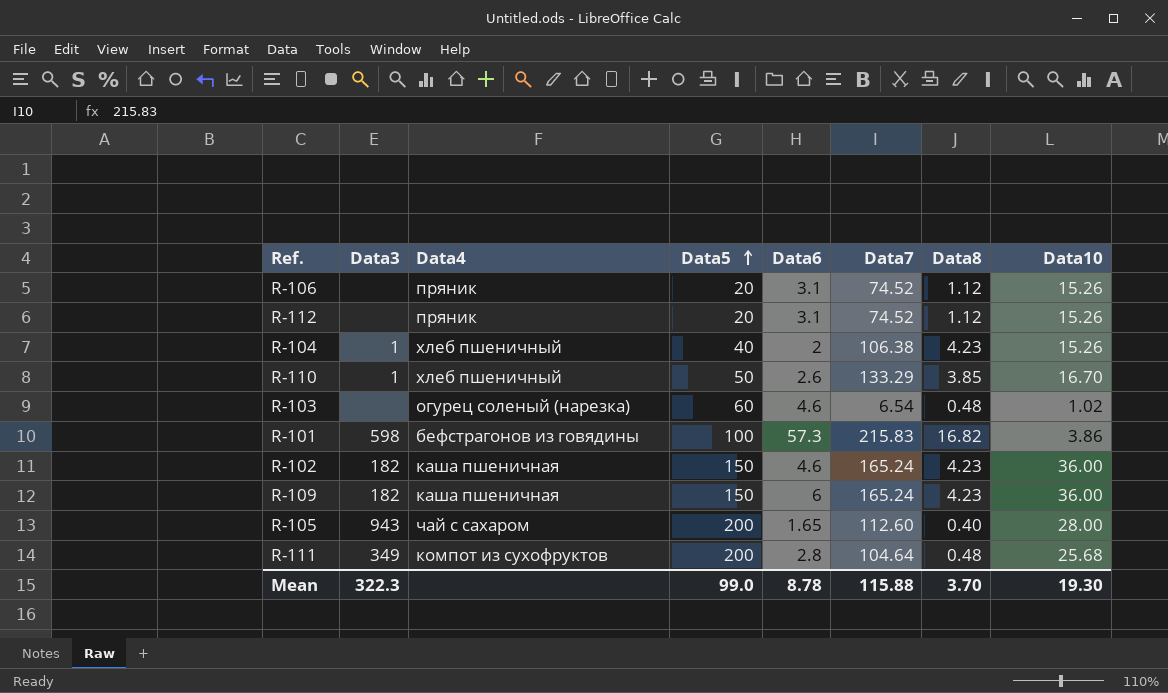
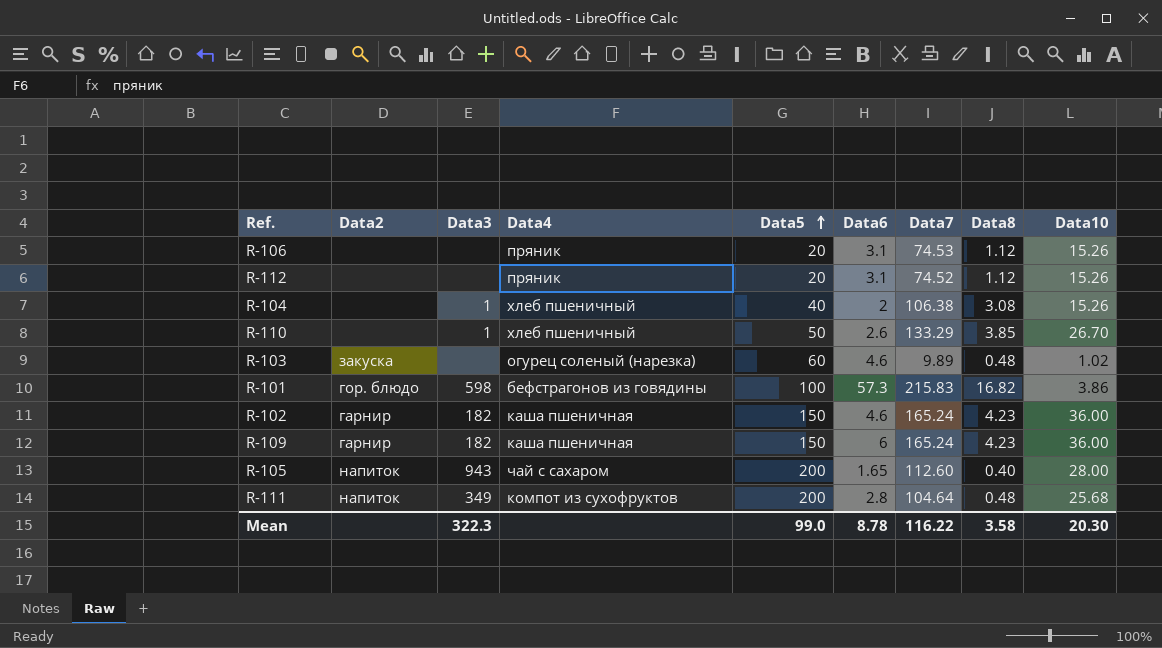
column Data2 | position: none -> 2
R-106 | Data7: 74.52 -> 74.53
R-104 | Data8: 4.23 -> 3.08
R-110 | Data10: 16.70 -> 26.70
R-103 | Data7: 6.54 -> 9.89
Mean | Data7: 115.88 -> 116.22
Mean | Data8: 3.70 -> 3.58
Mean | Data10: 19.30 -> 20.30

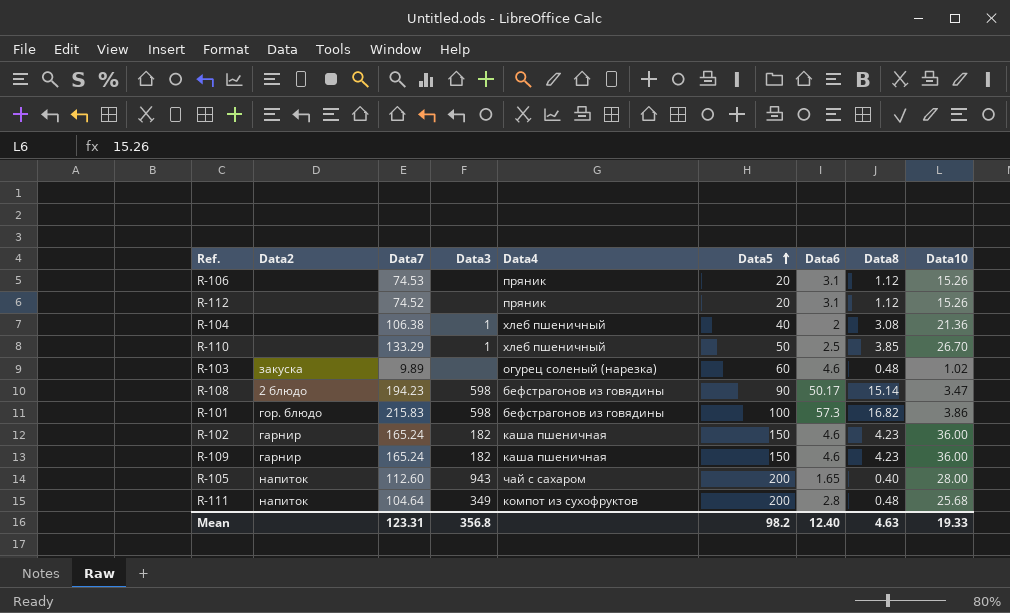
column Data7 | position: 7 -> 3
R-104 | Data10: 15.26 -> 21.36
R-110 | Data6: 2.6 -> 2.5
row R-108: none -> 2 блюдо | 194.23 | 598 | бефстрагонов из говядины | 90 | 50.17 | 15.14 | 3.47
R-109 | Data6: 6 -> 4.6
Mean | Data7: 116.22 -> 123.31
Mean | Data3: 322.3 -> 356.8
Mean | Data5: 99.0 -> 98.2
Mean | Data6: 8.78 -> 12.40
Mean | Data8: 3.58 -> 4.63
Mean | Data10: 20.30 -> 19.33

